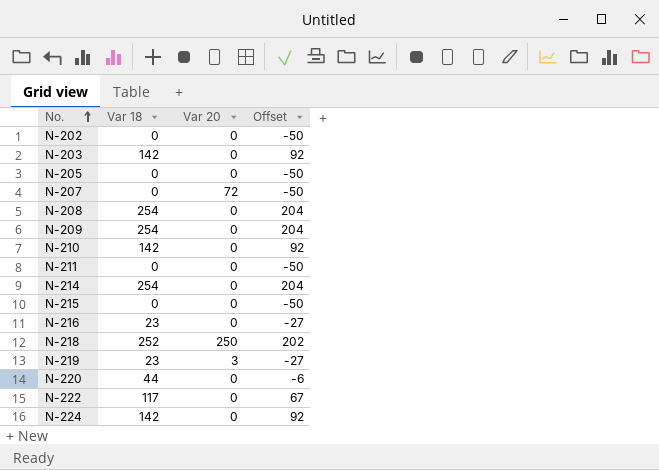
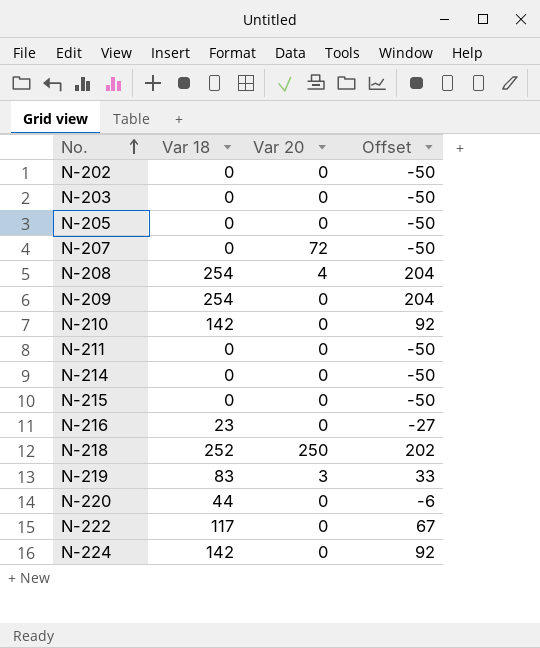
N-203 | Var 18: 142 -> 0
N-203 | Offset: 92 -> -50
N-208 | Var 20: 0 -> 4
N-214 | Var 18: 254 -> 0
N-214 | Offset: 204 -> -50
N-219 | Var 18: 23 -> 83
N-219 | Offset: -27 -> 33

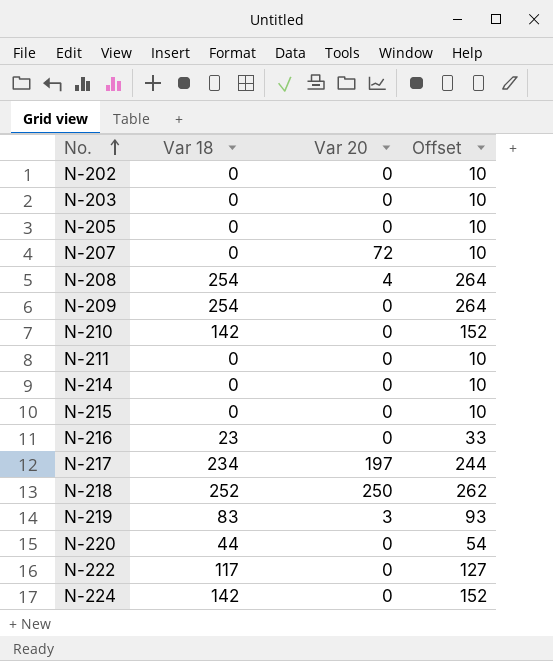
column Offset | formula: [Var 18] - 50 -> [Var 18] + 10
row N-217: none -> 234 | 197 | 244

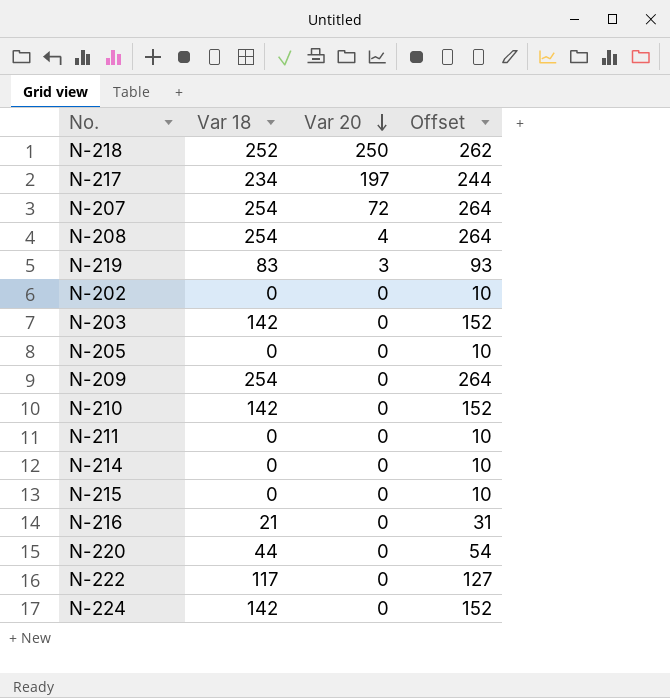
row order: No. ascending -> Var 20 descending
N-207 | Var 18: 0 -> 254
N-207 | Offset: 10 -> 264
N-203 | Var 18: 0 -> 142
N-203 | Offset: 10 -> 152
N-216 | Var 18: 23 -> 21
N-216 | Offset: 33 -> 31

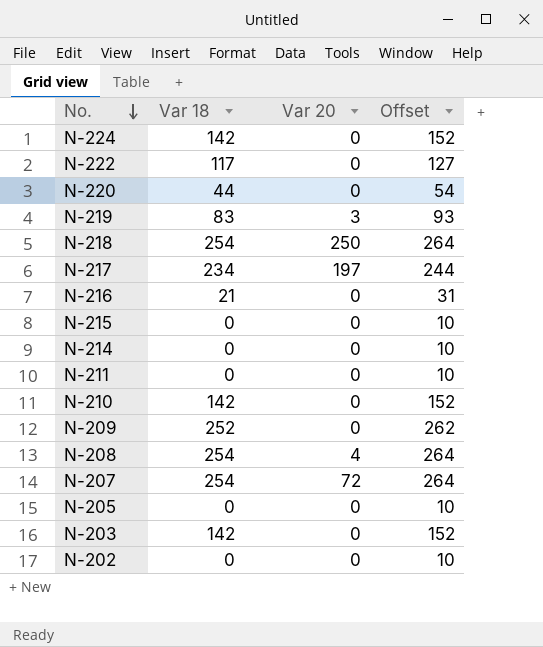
row order: Var 20 descending -> No. descending
N-218 | Var 18: 252 -> 254
N-218 | Offset: 262 -> 264
N-209 | Var 18: 254 -> 252
N-209 | Offset: 264 -> 262

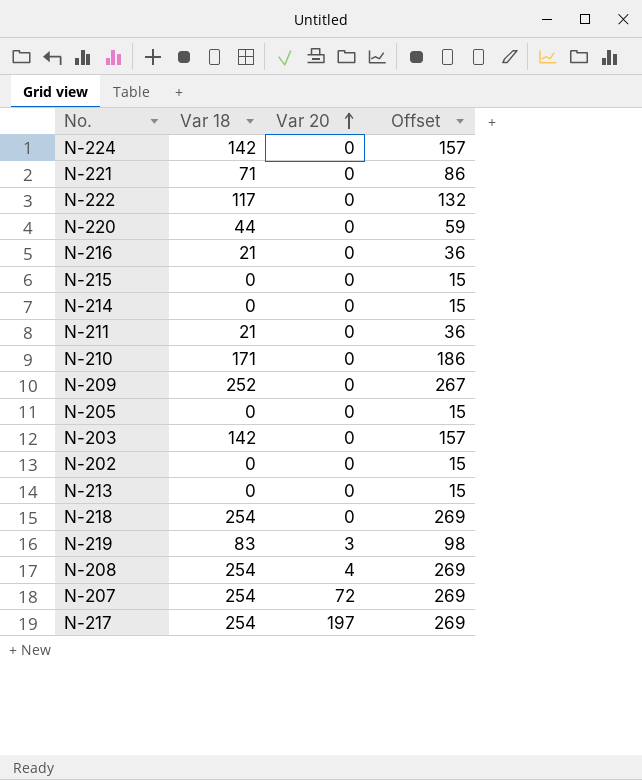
row order: No. descending -> Var 20 ascending
column Offset | formula: [Var 18] + 10 -> [Var 18] + 15
row N-221: none -> 71 | 0 | 86
N-211 | Var 18: 0 -> 21
N-210 | Var 18: 142 -> 171
row N-213: none -> 0 | 0 | 15
N-218 | Var 20: 250 -> 0
N-217 | Var 18: 234 -> 254

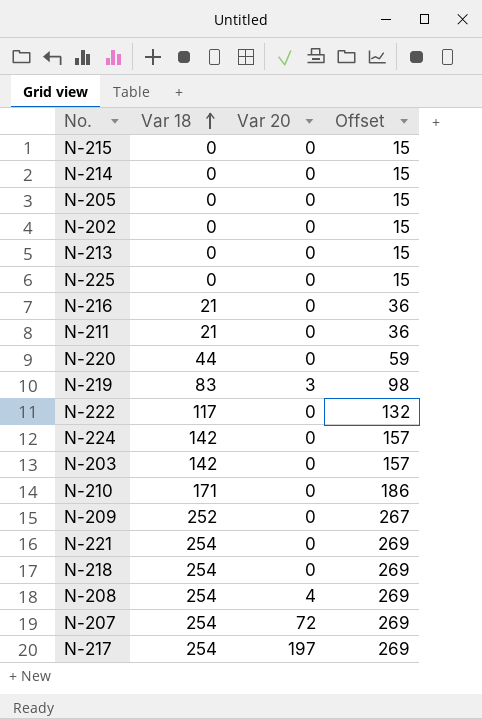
row order: Var 20 ascending -> Var 18 ascending
row N-225: none -> 0 | 0 | 15
N-221 | Var 18: 71 -> 254
N-221 | Offset: 86 -> 269

